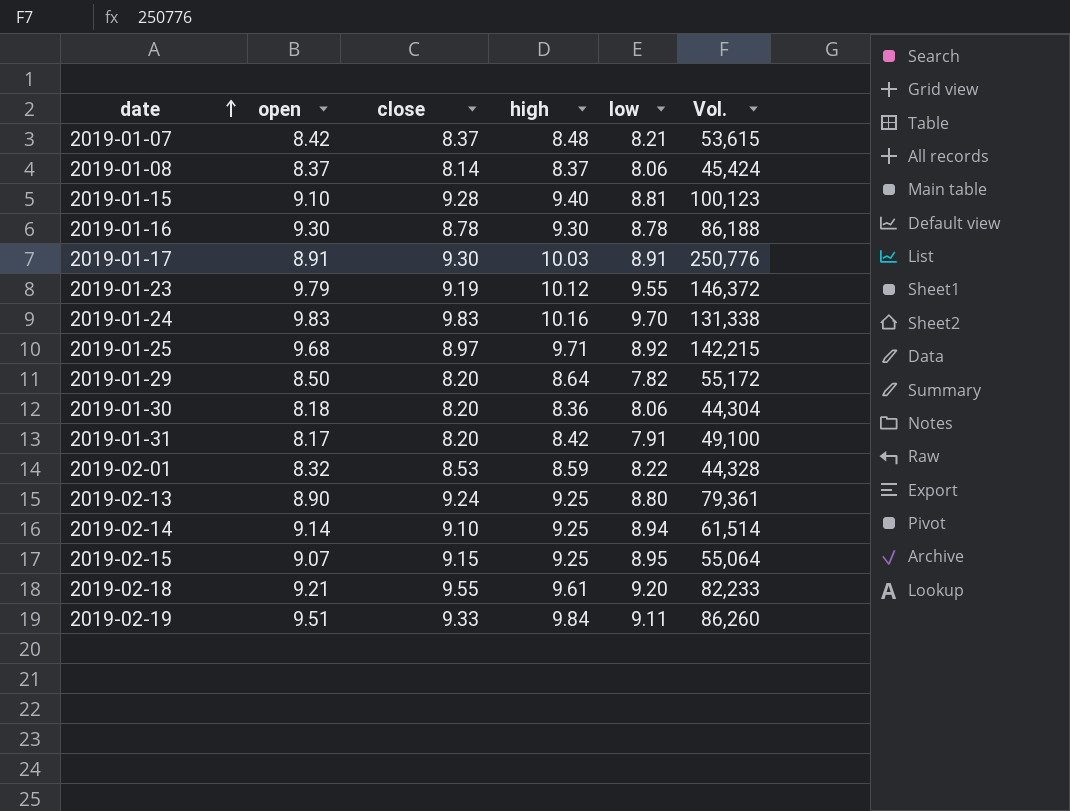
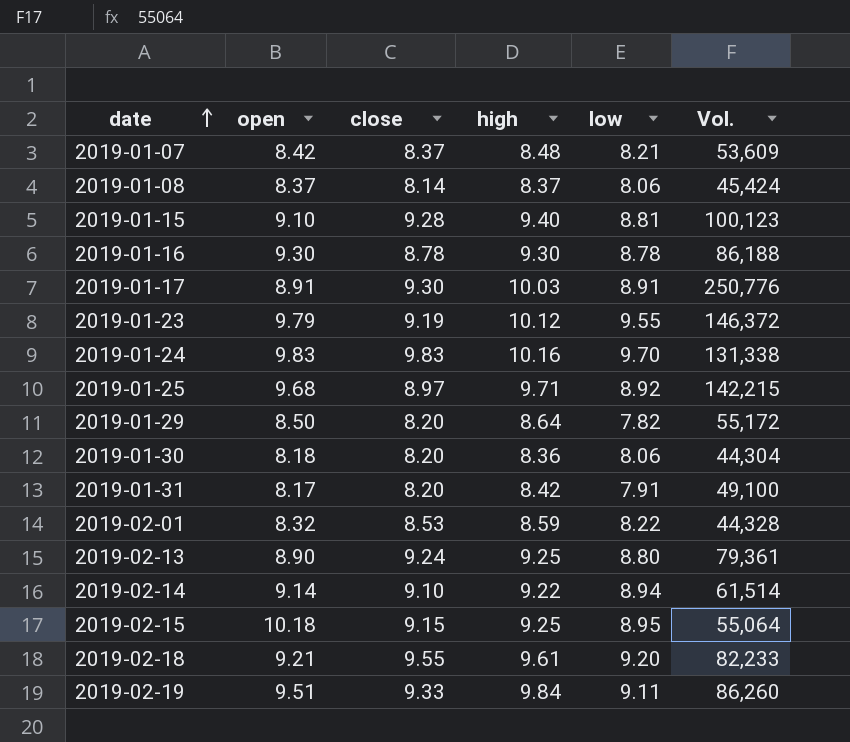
2019-01-07 | Vol.: 53,615 -> 53,609
2019-02-14 | high: 9.25 -> 9.22
2019-02-15 | open: 9.07 -> 10.18

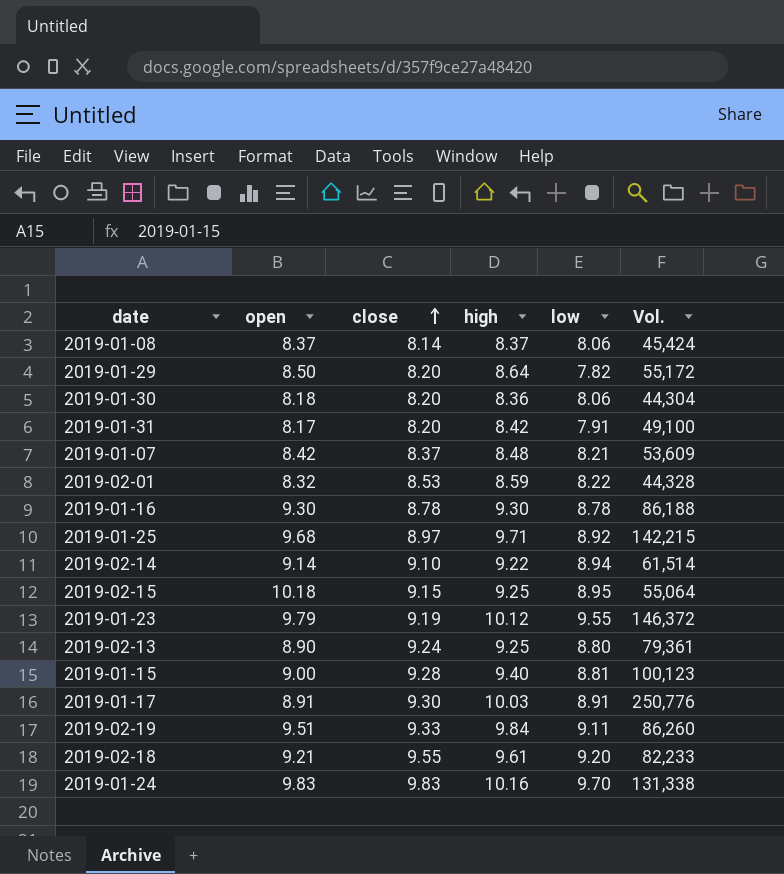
row order: date ascending -> close ascending
2019-01-15 | open: 9.10 -> 9.00

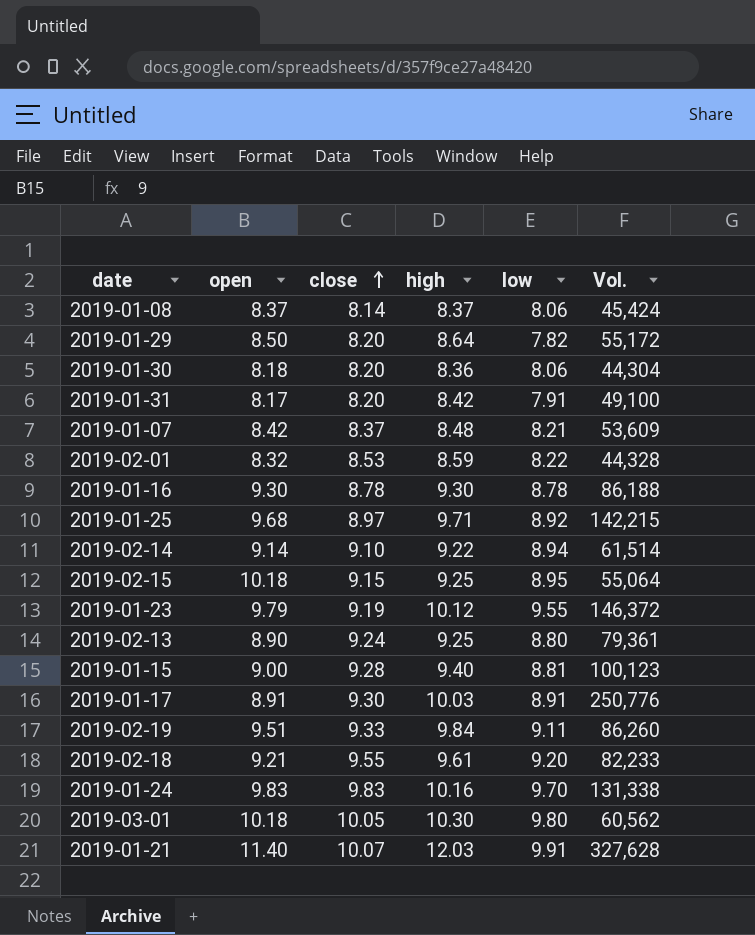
row 2019-03-01: none -> 10.18 | 10.05 | 10.30 | 9.80 | 60,562
row 2019-01-21: none -> 11.40 | 10.07 | 12.03 | 9.91 | 327,628

